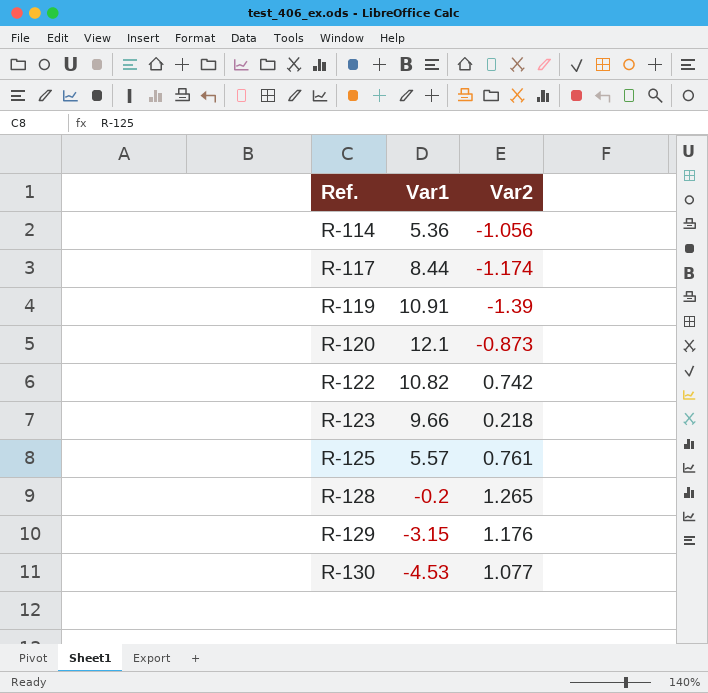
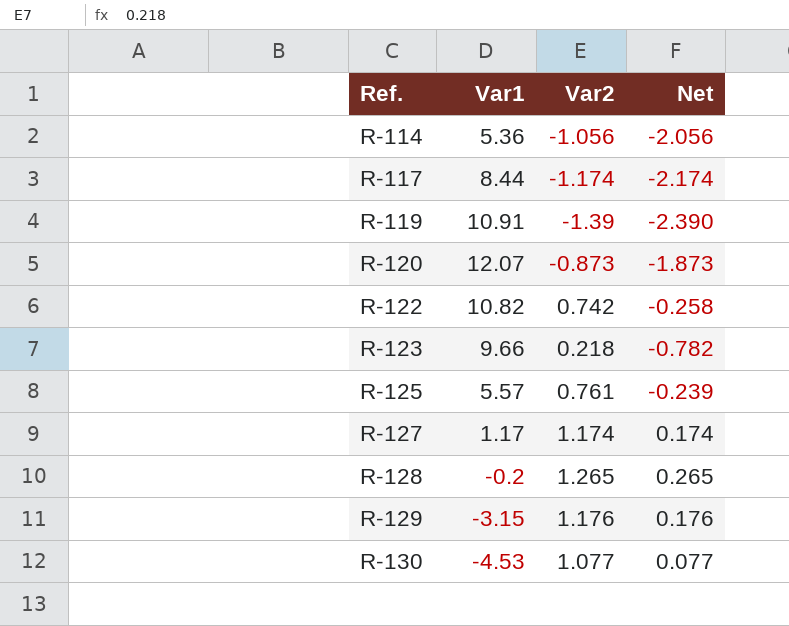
column Net | formula: none -> [Var2] - 1
R-120 | Var1: 12.1 -> 12.07
row R-127: none -> 1.17 | 1.174 | 0.174

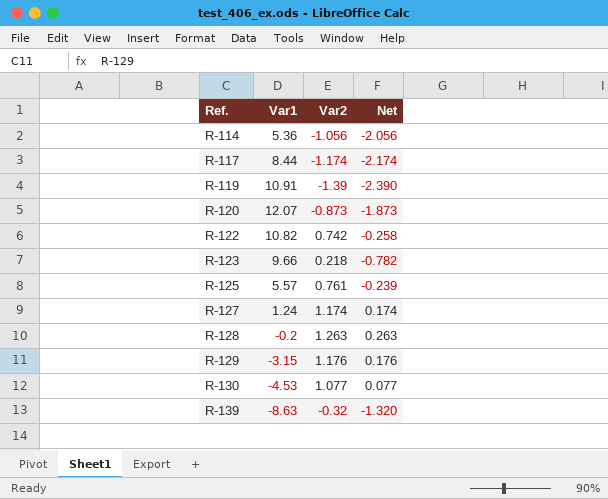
R-127 | Var1: 1.17 -> 1.24
R-128 | Var2: 1.265 -> 1.263
R-128 | Net: 0.265 -> 0.263
row R-139: none -> -8.63 | -0.32 | -1.320

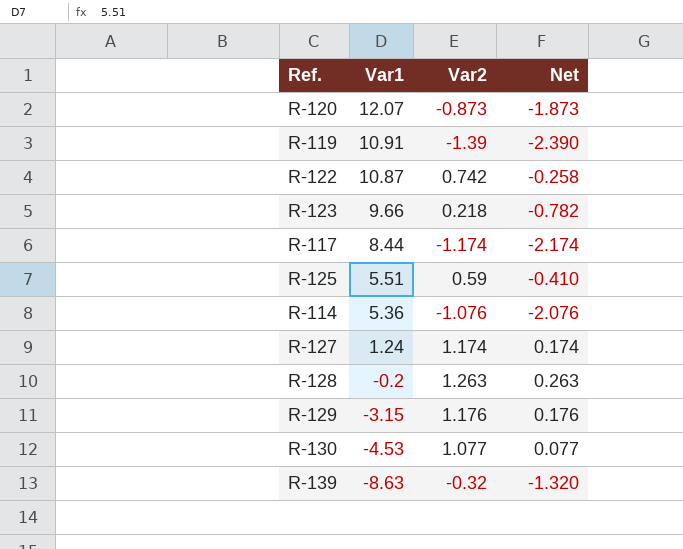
row order: Ref. ascending -> Var1 descending
R-122 | Var1: 10.82 -> 10.87
R-125 | Var1: 5.57 -> 5.51
R-125 | Var2: 0.761 -> 0.59
R-125 | Net: -0.239 -> -0.410
R-114 | Var2: -1.056 -> -1.076
R-114 | Net: -2.056 -> -2.076

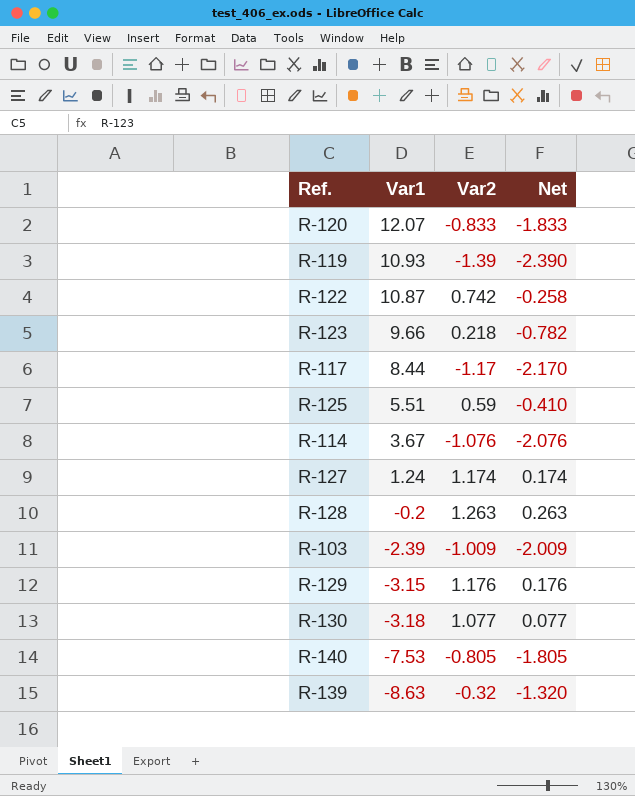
R-120 | Var2: -0.873 -> -0.833
R-120 | Net: -1.873 -> -1.833
R-119 | Var1: 10.91 -> 10.93
R-117 | Var2: -1.174 -> -1.17
R-117 | Net: -2.174 -> -2.170
R-114 | Var1: 5.36 -> 3.67
row R-103: none -> -2.39 | -1.009 | -2.009
R-130 | Var1: -4.53 -> -3.18
row R-140: none -> -7.53 | -0.805 | -1.805

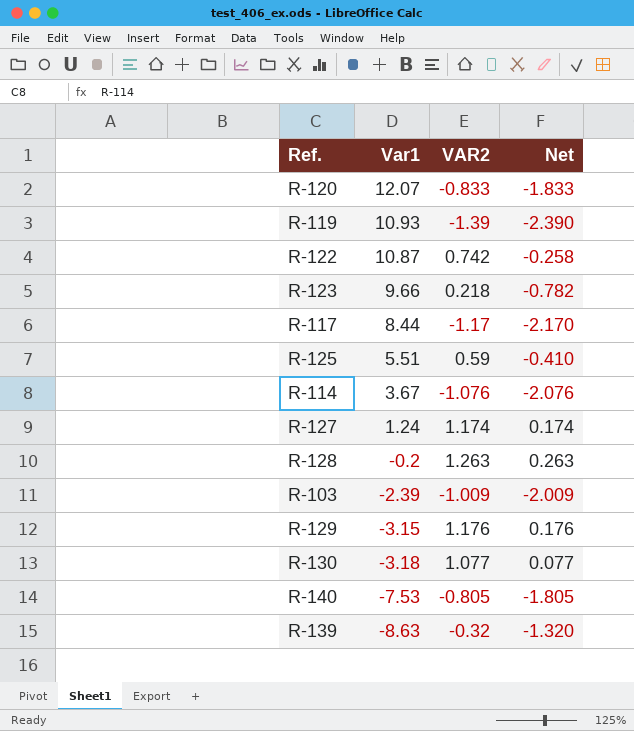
column name: Var2 -> VAR2

